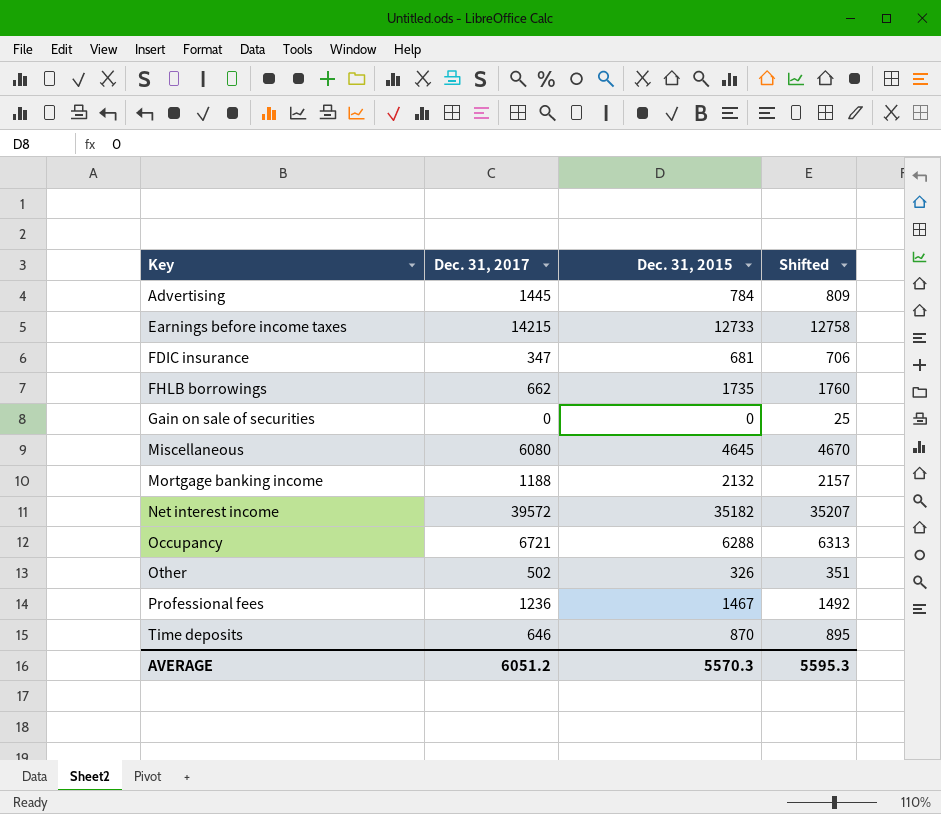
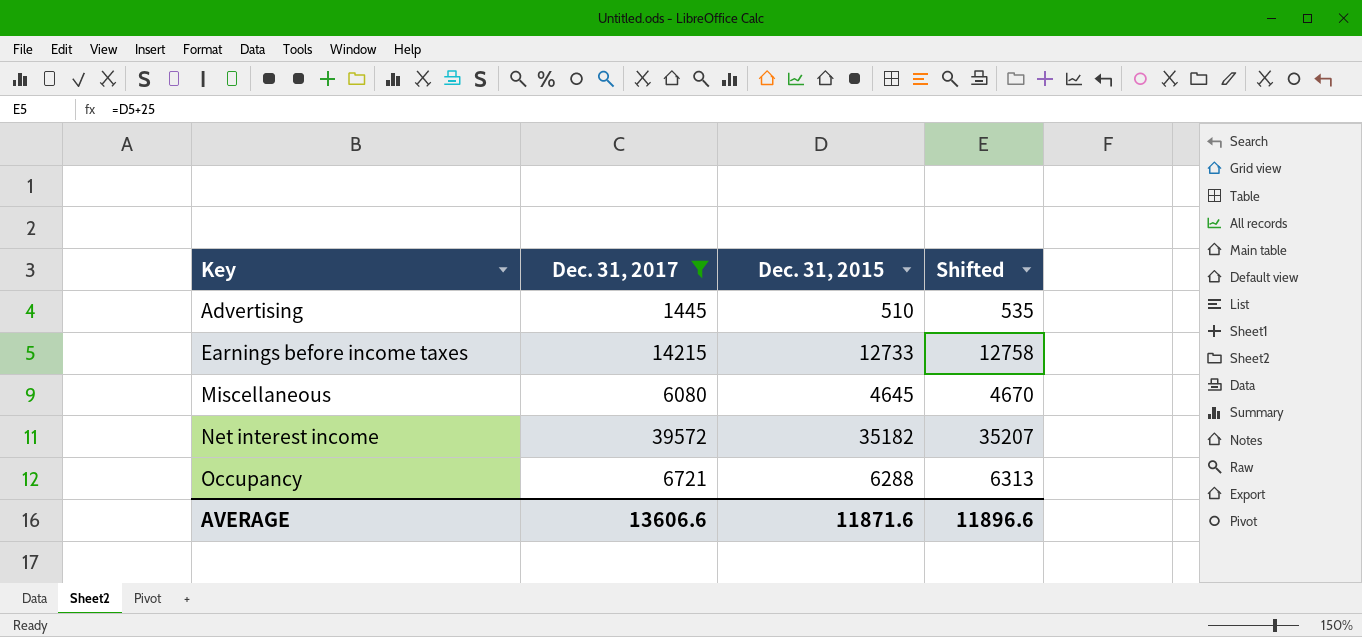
filter: none -> Dec. 31, 2017 >= 1445
Advertising | Dec. 31, 2015: 784 -> 510
Advertising | Shifted: 809 -> 535
AVERAGE | Dec. 31, 2017: 6051.2 -> 13606.6
AVERAGE | Dec. 31, 2015: 5570.3 -> 11871.6
AVERAGE | Shifted: 5595.3 -> 11896.6

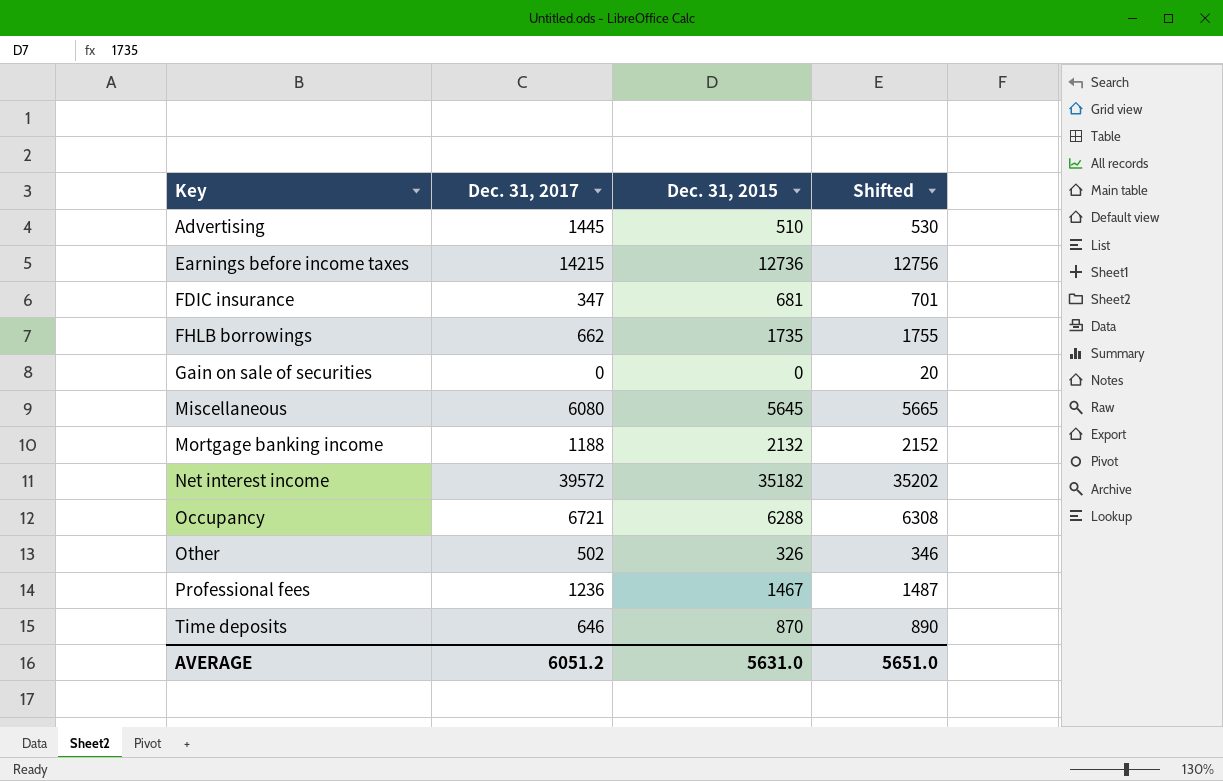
filter: Dec. 31, 2017 >= 1445 -> none
column Shifted | formula: [Dec. 31, 2015] + 25 -> [Dec. 31, 2015] + 20
Earnings before income taxes | Dec. 31, 2015: 12733 -> 12736
Miscellaneous | Dec. 31, 2015: 4645 -> 5645
AVERAGE | Dec. 31, 2017: 13606.6 -> 6051.2
AVERAGE | Dec. 31, 2015: 11871.6 -> 5631.0
AVERAGE | Shifted: 11896.6 -> 5651.0

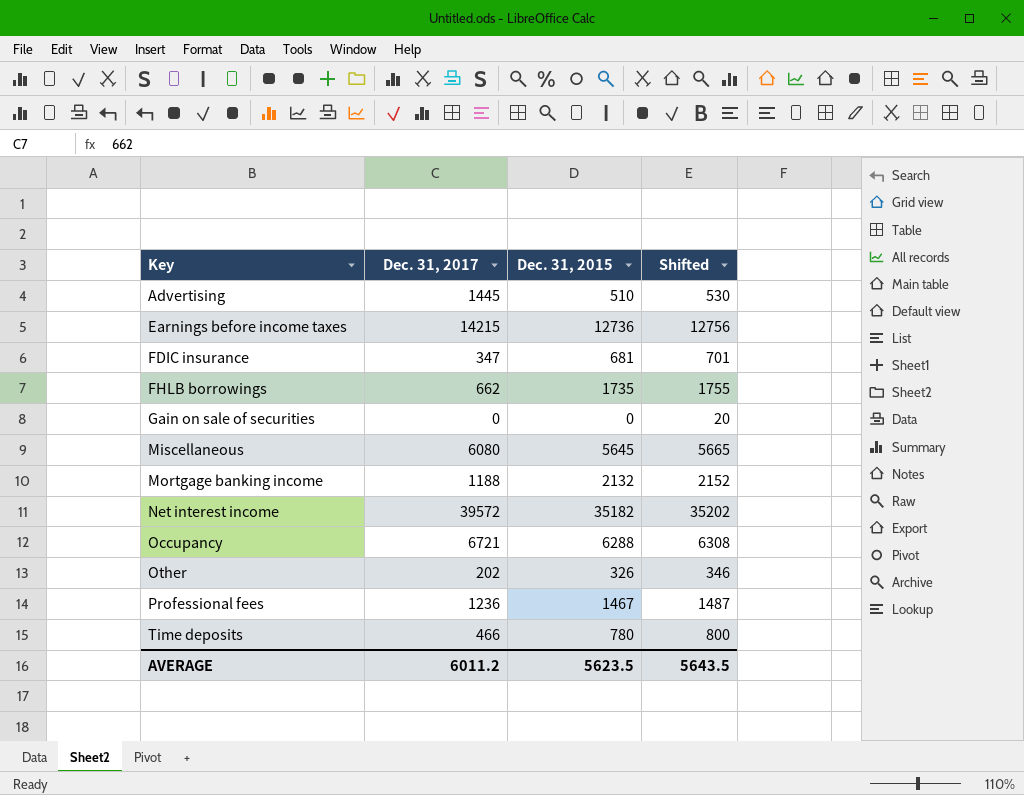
Other | Dec. 31, 2017: 502 -> 202
Time deposits | Dec. 31, 2017: 646 -> 466
Time deposits | Dec. 31, 2015: 870 -> 780
Time deposits | Shifted: 890 -> 800
AVERAGE | Dec. 31, 2017: 6051.2 -> 6011.2
AVERAGE | Dec. 31, 2015: 5631.0 -> 5623.5
AVERAGE | Shifted: 5651.0 -> 5643.5

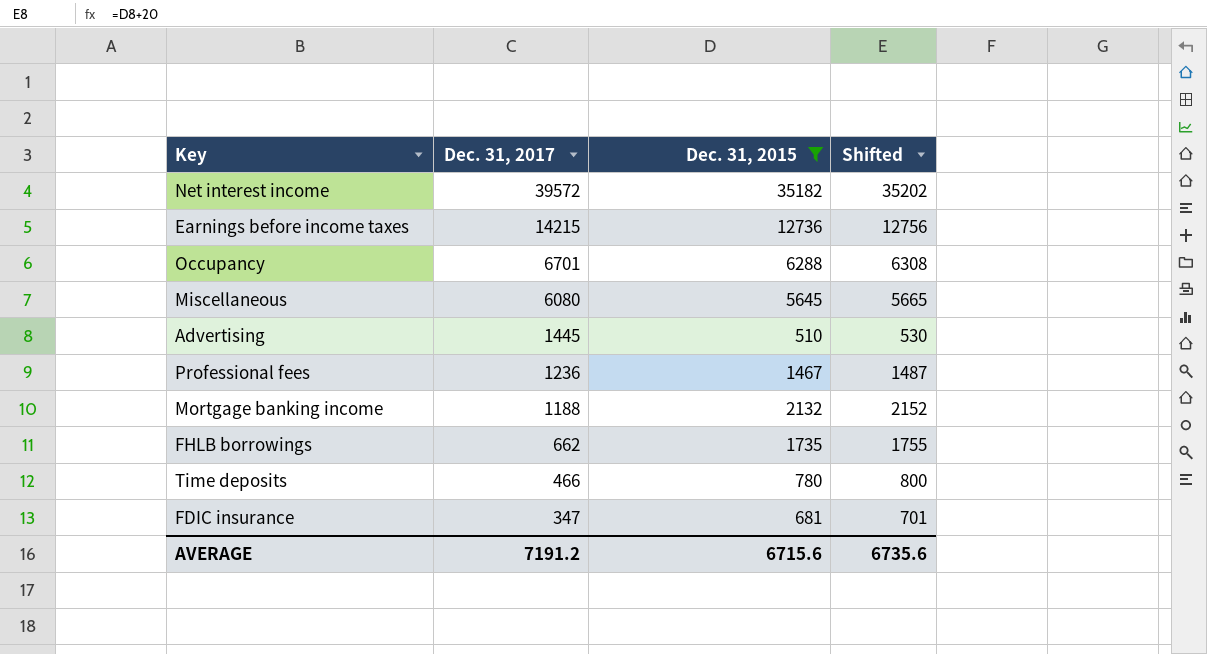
filter: none -> Dec. 31, 2015 >= 510
row order: Key ascending -> Dec. 31, 2017 descending
Occupancy | Dec. 31, 2017: 6721 -> 6701
AVERAGE | Dec. 31, 2017: 6011.2 -> 7191.2
AVERAGE | Dec. 31, 2015: 5623.5 -> 6715.6
AVERAGE | Shifted: 5643.5 -> 6735.6

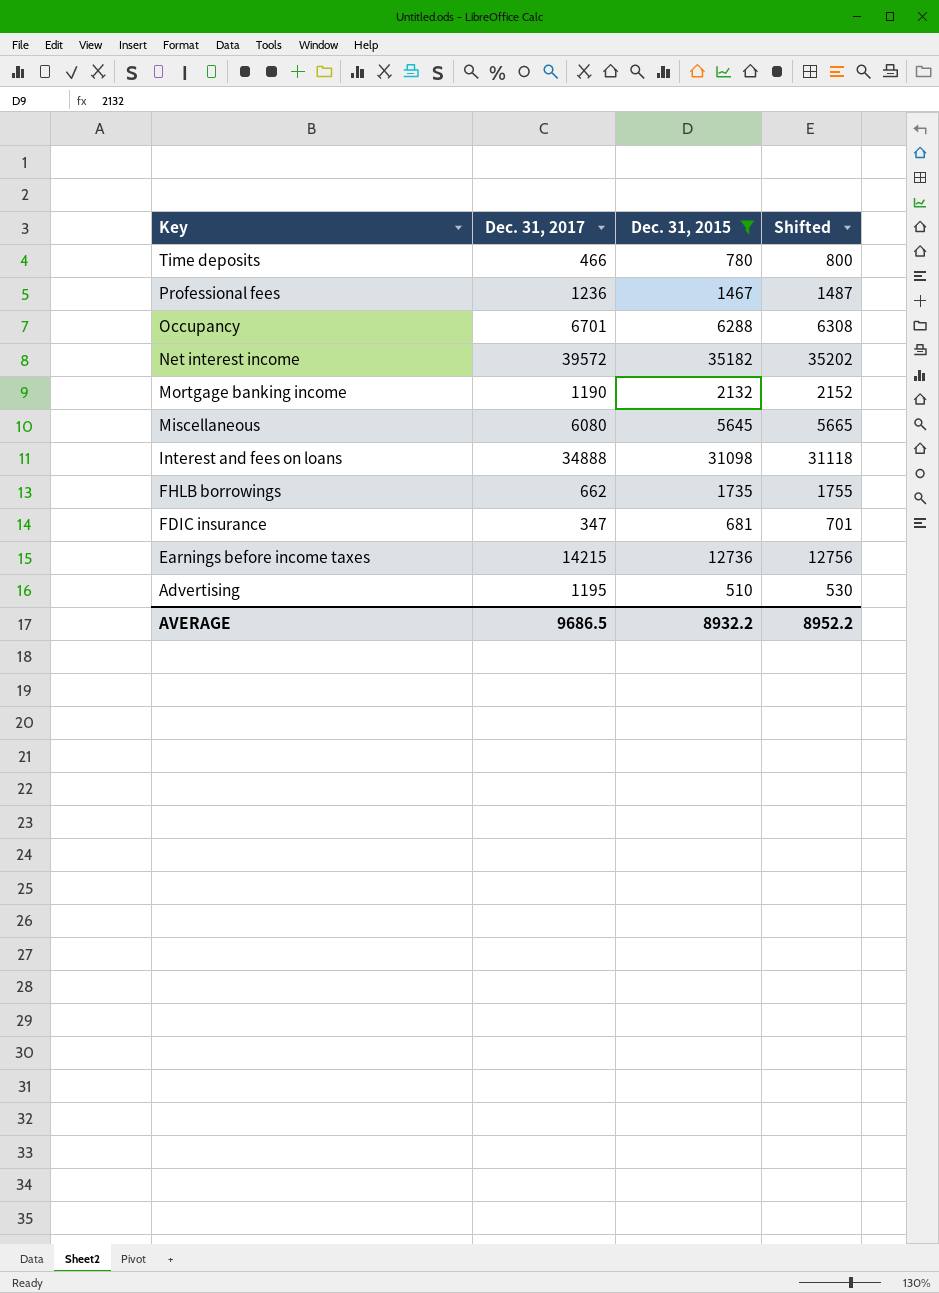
row order: Dec. 31, 2017 descending -> Key descending
Mortgage banking income | Dec. 31, 2017: 1188 -> 1190
row Interest and fees on loans: none -> 34888 | 31098 | 31118
Advertising | Dec. 31, 2017: 1445 -> 1195
AVERAGE | Dec. 31, 2017: 7191.2 -> 9686.5
AVERAGE | Dec. 31, 2015: 6715.6 -> 8932.2
AVERAGE | Shifted: 6735.6 -> 8952.2

